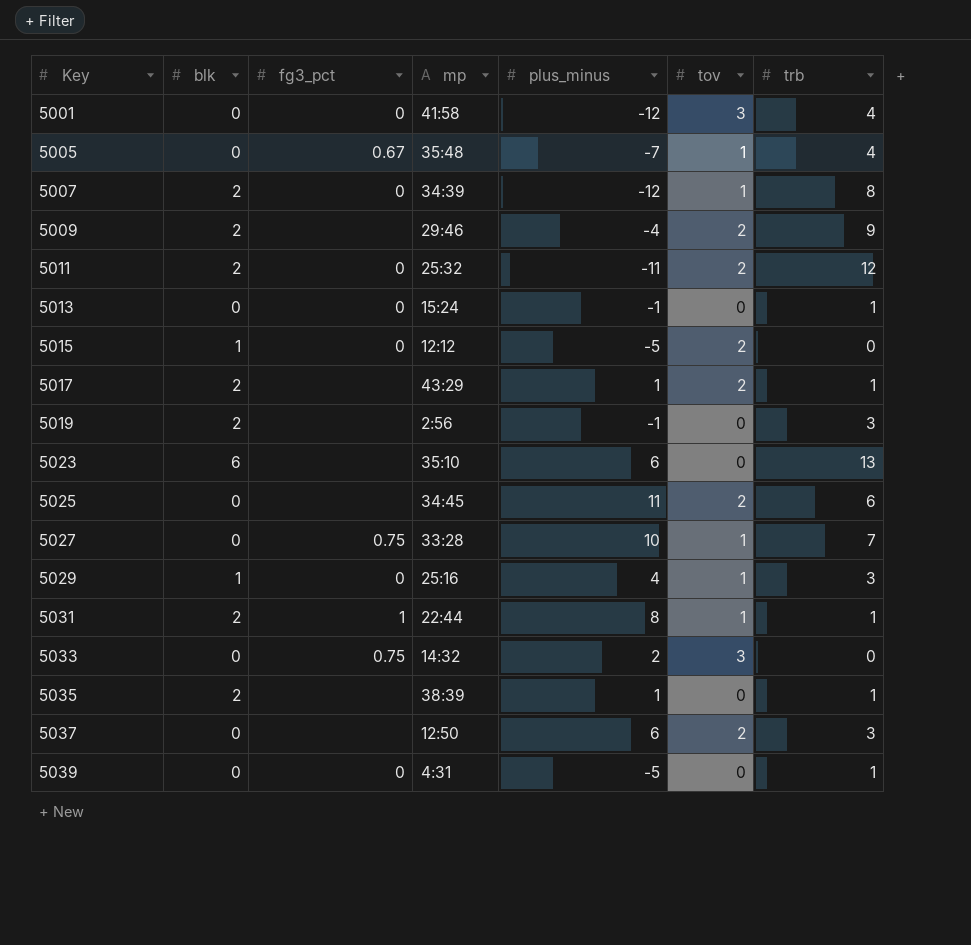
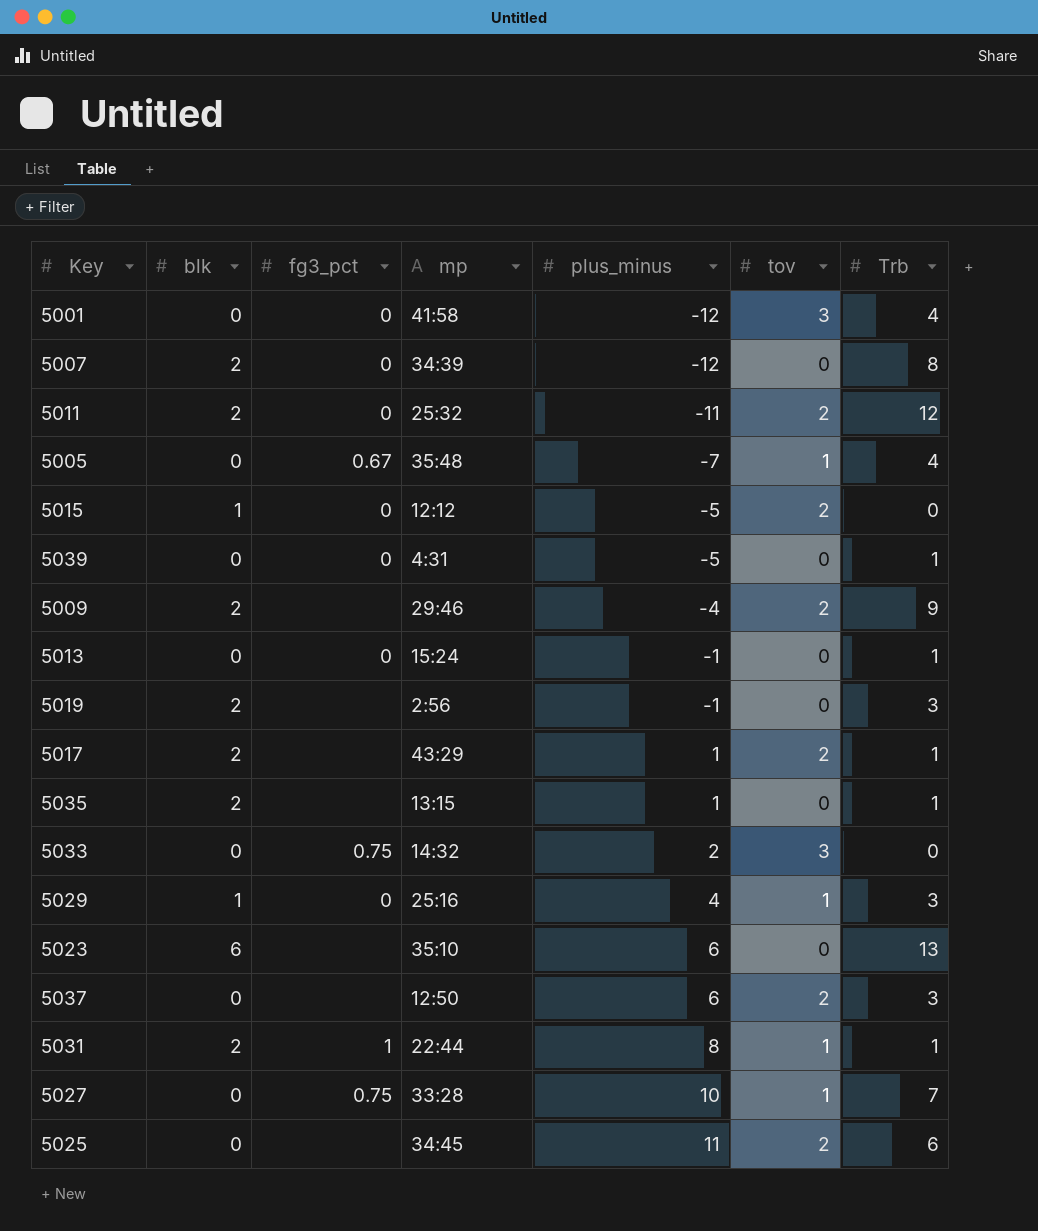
row order: Key ascending -> plus_minus ascending
column name: trb -> Trb
5007 | tov: 1 -> 0
5035 | mp: 38:39 -> 13:15

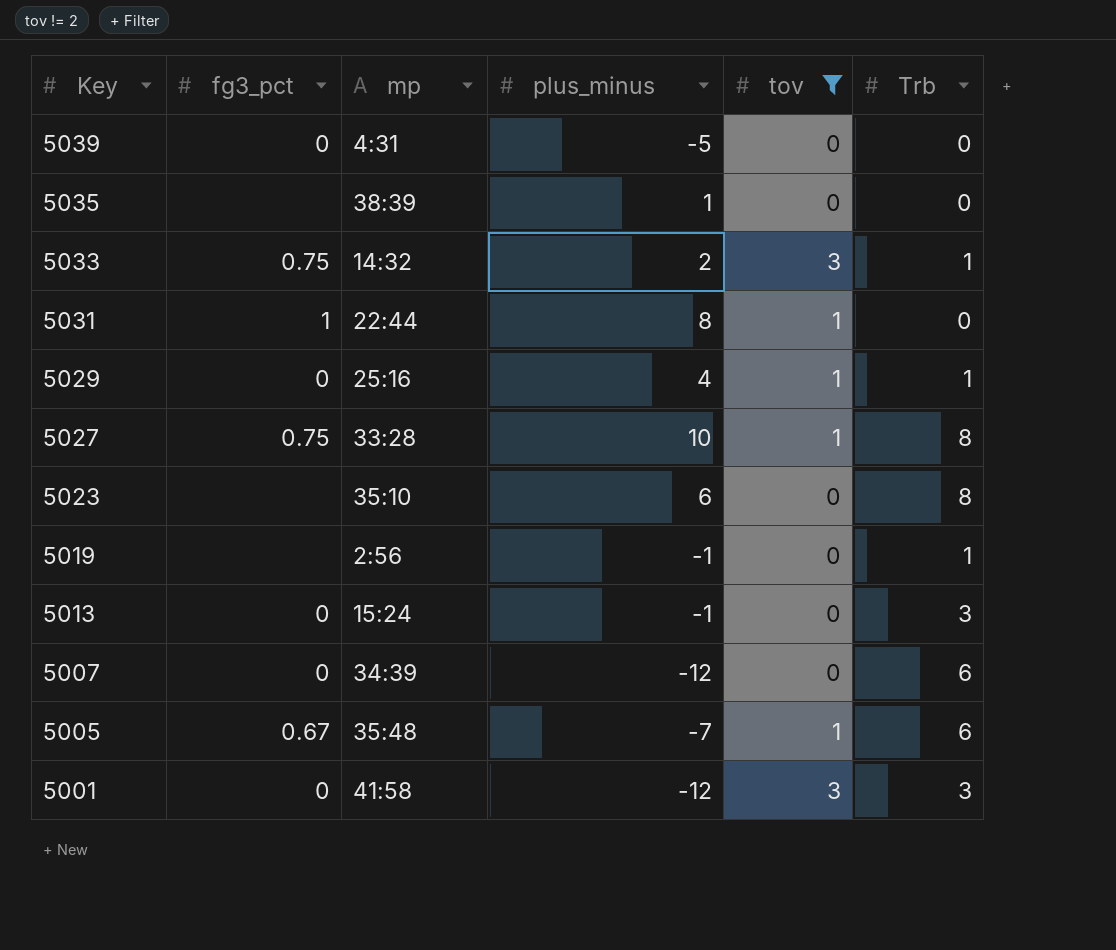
filter: none -> tov != 2
row order: plus_minus ascending -> Key descending
column blk | position: 2 -> none
5039 | Trb: 1 -> 0
5035 | mp: 13:15 -> 38:39
5035 | Trb: 1 -> 0
5033 | Trb: 0 -> 1
5031 | Trb: 1 -> 0
5029 | Trb: 3 -> 1
5027 | Trb: 7 -> 8
5023 | Trb: 13 -> 8
5019 | Trb: 3 -> 1
5013 | Trb: 1 -> 3
5007 | Trb: 8 -> 6
5005 | Trb: 4 -> 6
5001 | Trb: 4 -> 3

